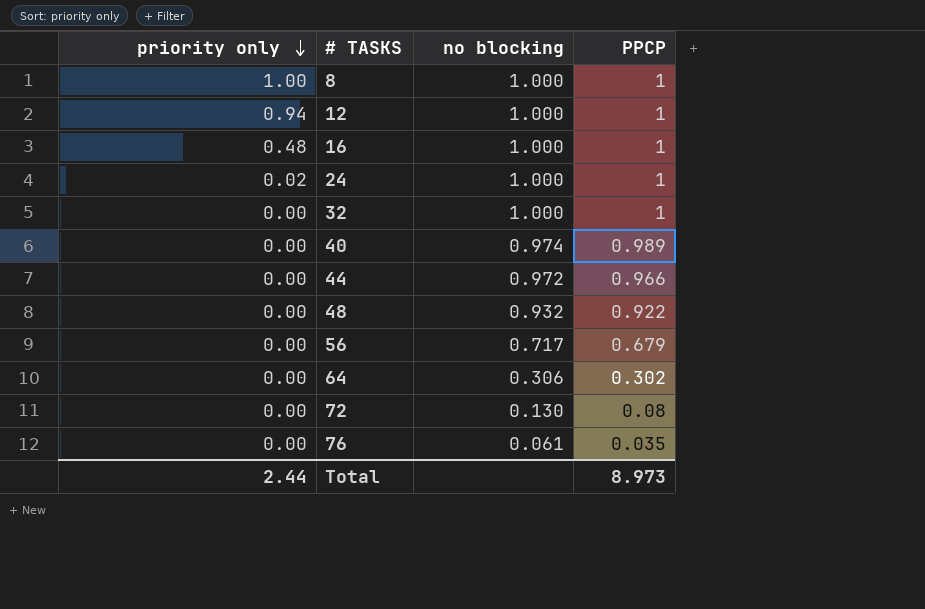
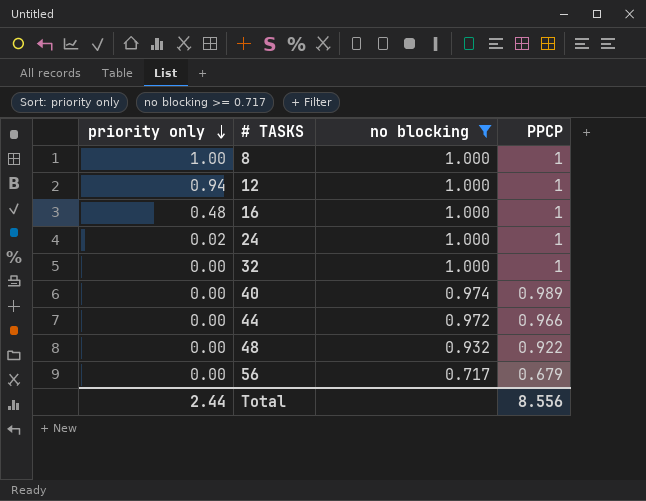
filter: none -> no blocking >= 0.717
Total | PPCP: 8.973 -> 8.556

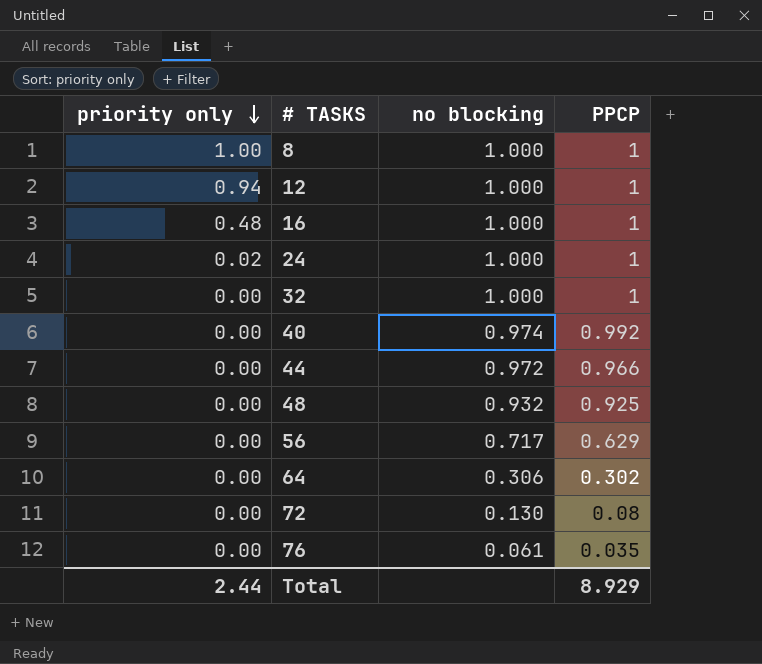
filter: no blocking >= 0.717 -> none
40 | PPCP: 0.989 -> 0.992
48 | PPCP: 0.922 -> 0.925
56 | PPCP: 0.679 -> 0.629
Total | PPCP: 8.556 -> 8.929

